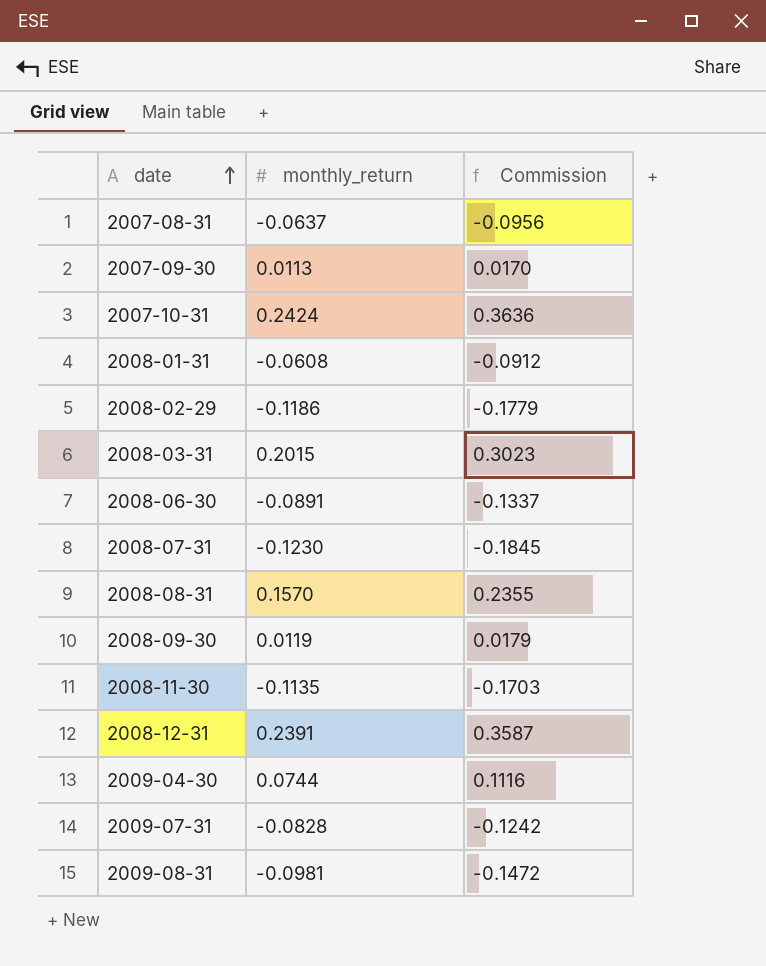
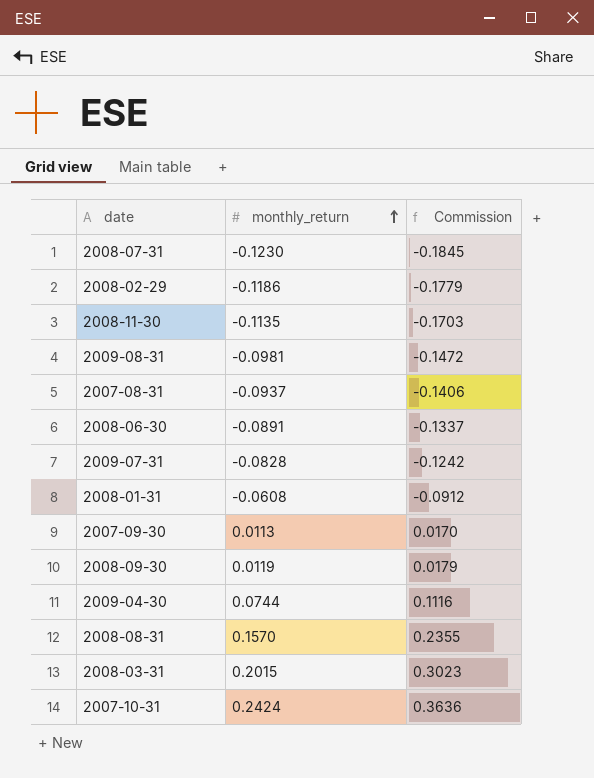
row order: date ascending -> monthly_return ascending
row 2008-12-31: 0.2391 | 0.3587 -> none
2007-08-31 | monthly_return: -0.0637 -> -0.0937
2007-08-31 | Commission: -0.0956 -> -0.1406

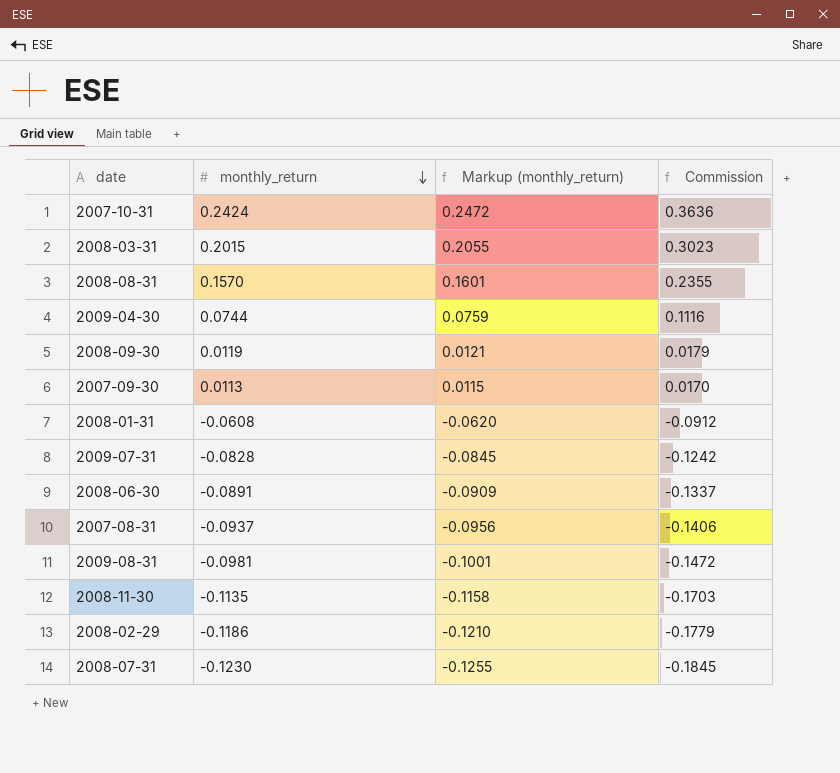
row order: monthly_return ascending -> monthly_return descending
column Markup (monthly_return) | formula: none -> [monthly_return] * 1.02

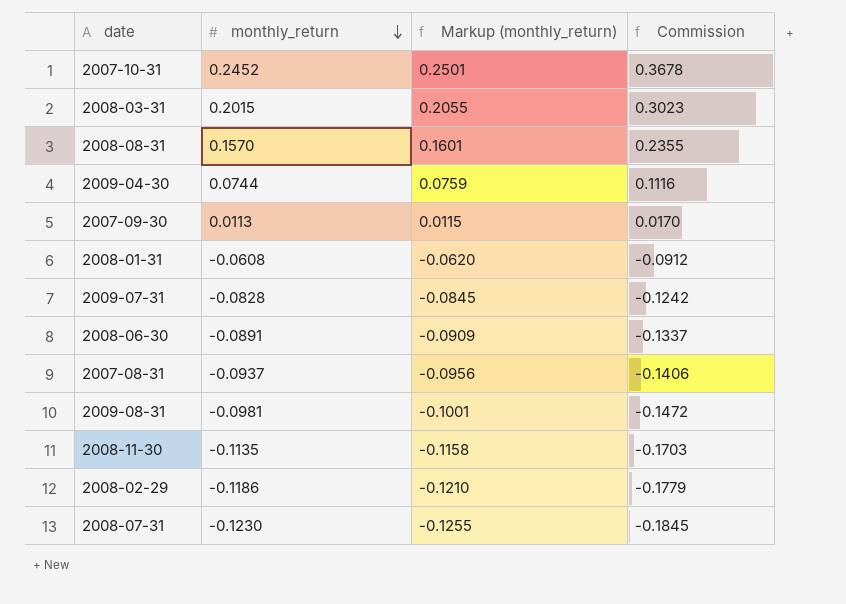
row 2008-09-30: 0.0119 | 0.0121 | 0.0179 -> none
2007-10-31 | monthly_return: 0.2424 -> 0.2452
2007-10-31 | Markup (monthly_return): 0.2472 -> 0.2501
2007-10-31 | Commission: 0.3636 -> 0.3678

